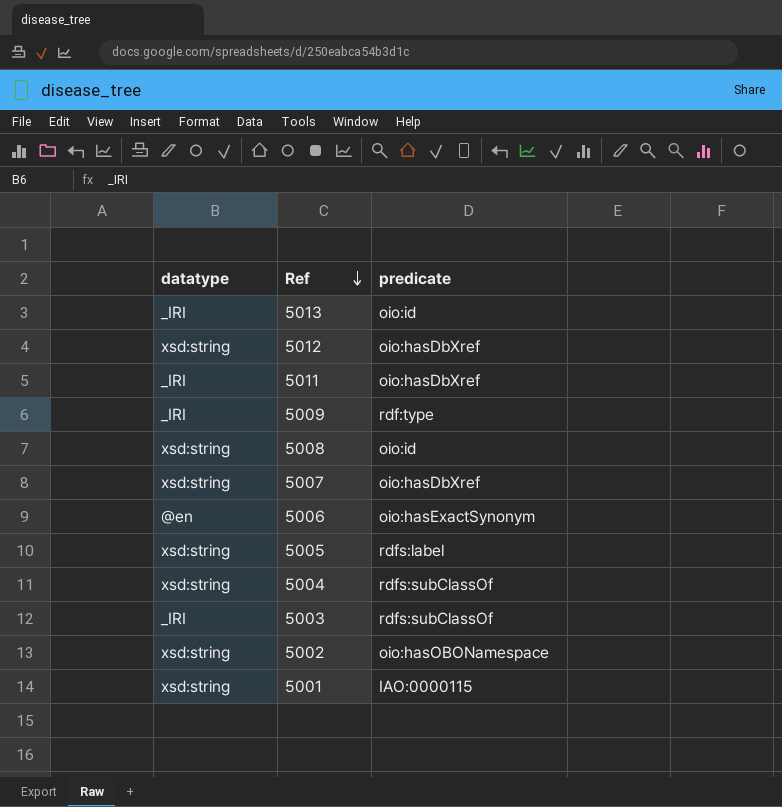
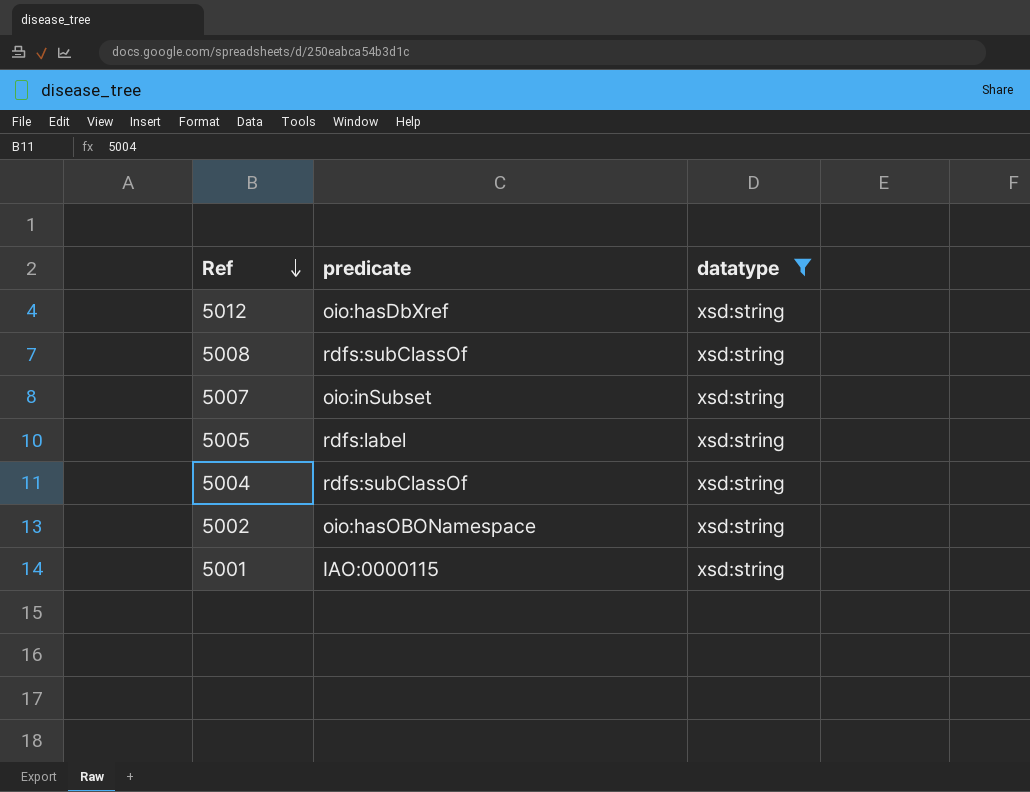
filter: none -> datatype = xsd:string
column datatype | position: 1 -> 3
5008 | predicate: oio:id -> rdfs:subClassOf
5007 | predicate: oio:hasDbXref -> oio:inSubset

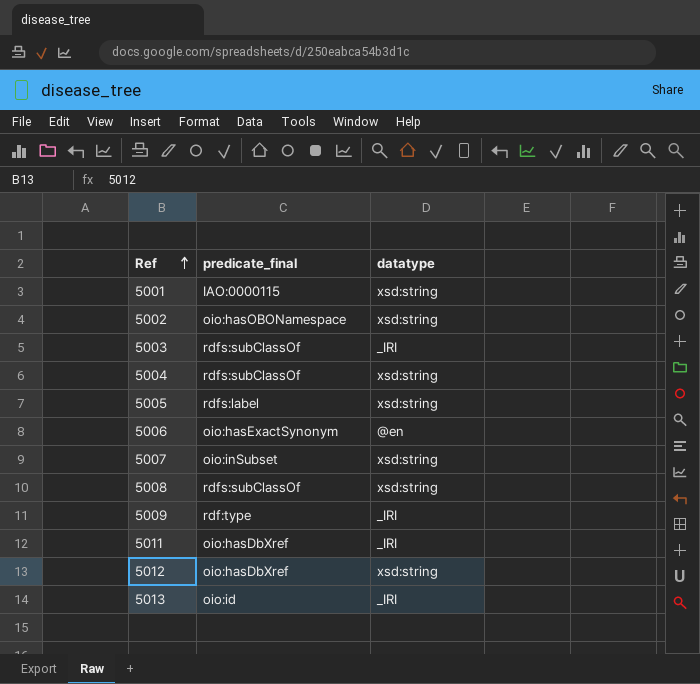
filter: datatype = xsd:string -> none
row order: Ref descending -> Ref ascending
column name: predicate -> predicate_final

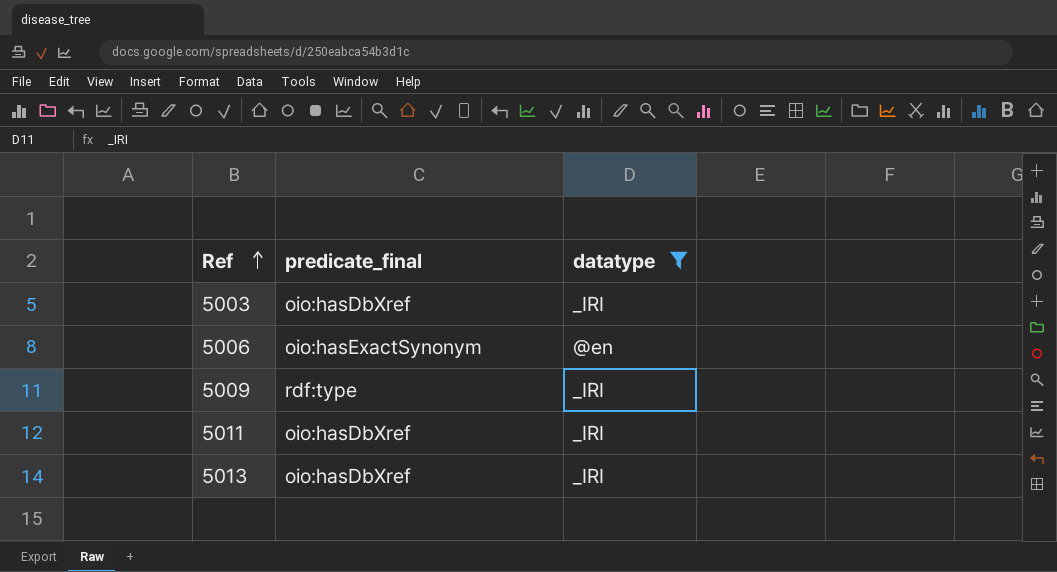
filter: none -> datatype != xsd:string
5003 | predicate_final: rdfs:subClassOf -> oio:hasDbXref
5013 | predicate_final: oio:id -> oio:hasDbXref

